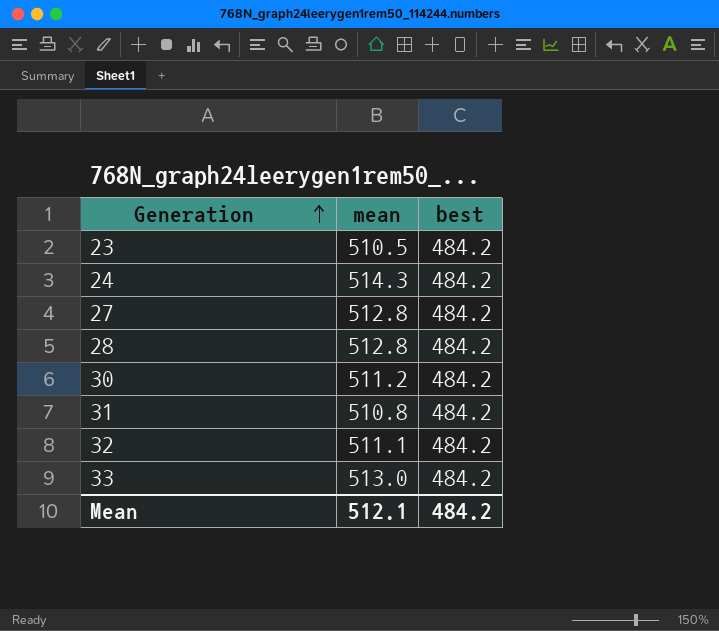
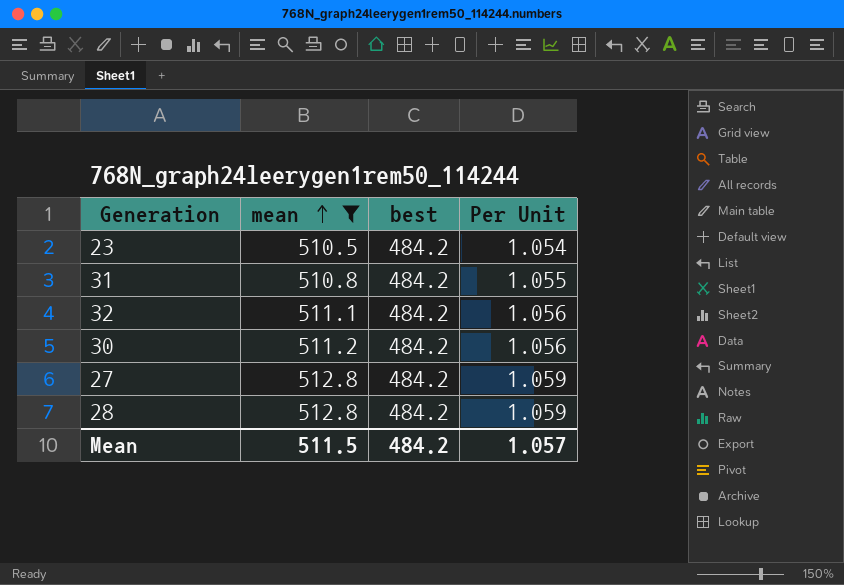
filter: none -> mean <= 512.8
row order: Generation ascending -> mean ascending
column Per Unit | formula: none -> [mean] / [best]
Mean | mean: 512.1 -> 511.5

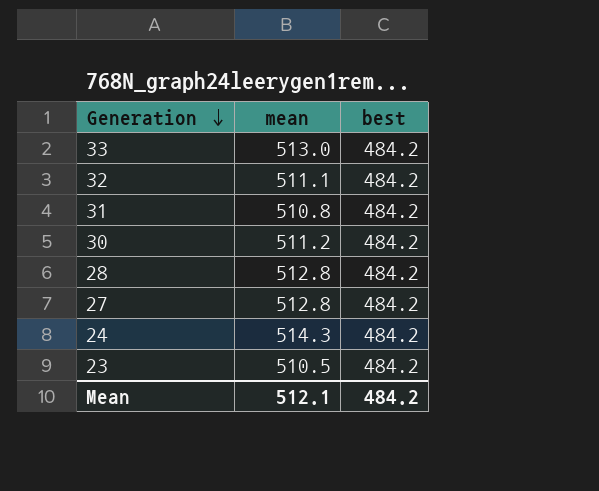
filter: mean <= 512.8 -> none
row order: mean ascending -> Generation descending
column Per Unit | formula: [mean] / [best] -> none
Mean | mean: 511.5 -> 512.1

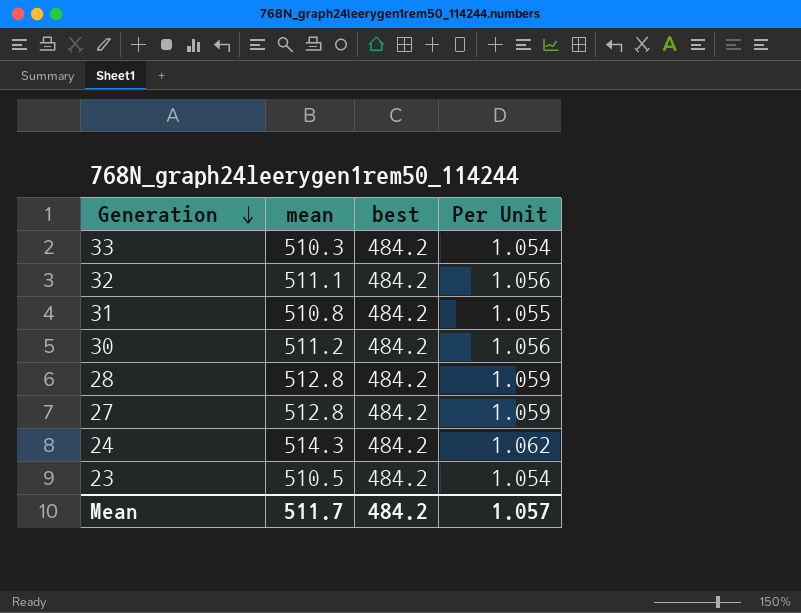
column Per Unit | formula: none -> [mean] / [best]
33 | mean: 513.0 -> 510.3
Mean | mean: 512.1 -> 511.7

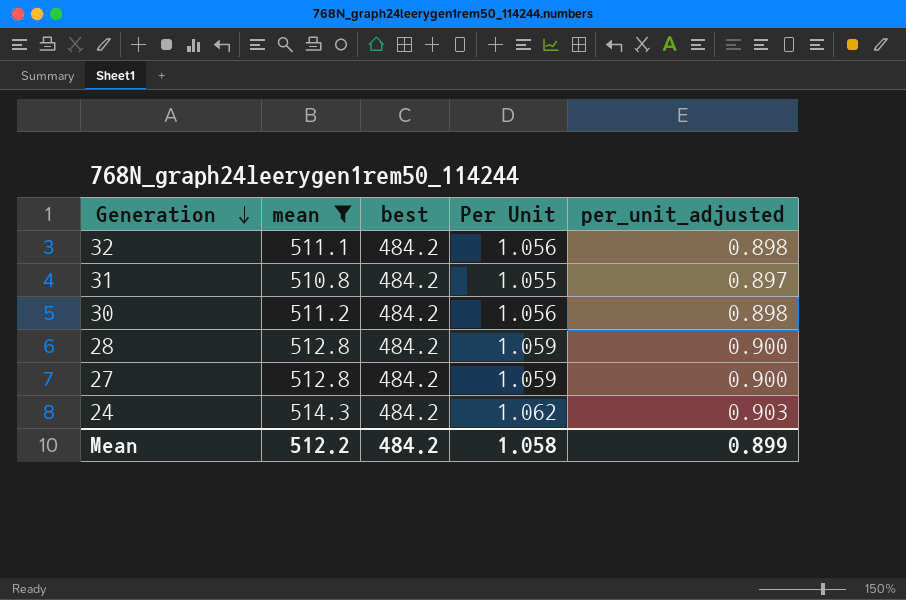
filter: none -> mean >= 510.8
column per_unit_adjusted | formula: none -> [Per Unit] * 0.85
Mean | mean: 511.7 -> 512.2
Mean | Per Unit: 1.057 -> 1.058

